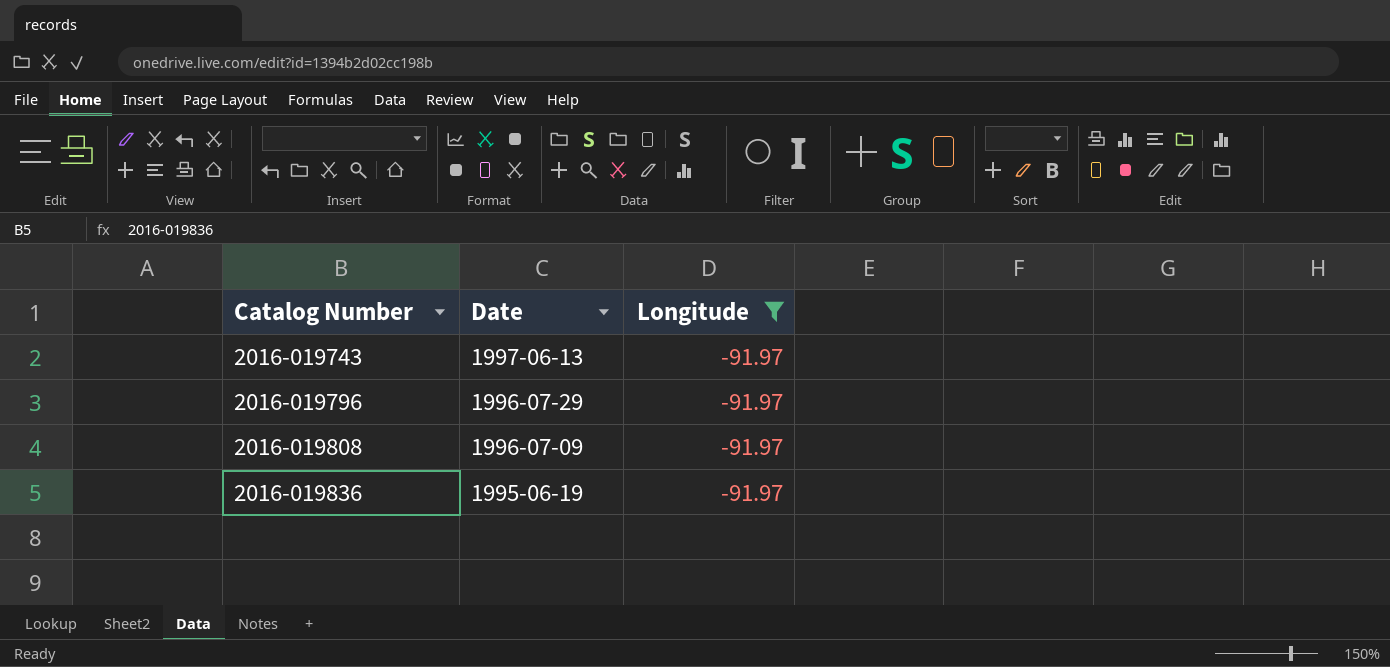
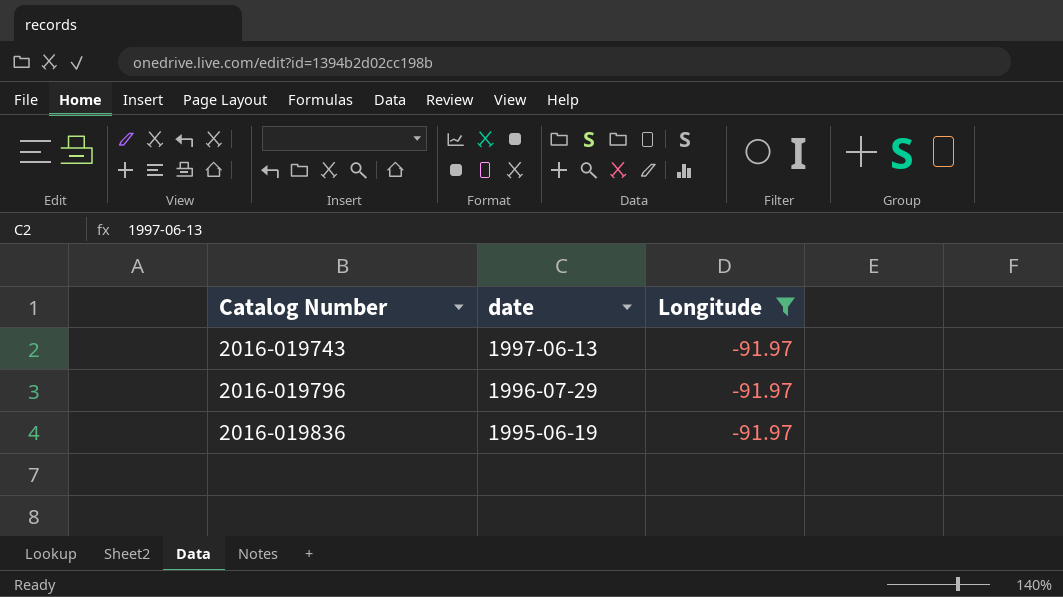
column name: Date -> date
row 2016-019808: 1996-07-09 | -91.97 -> none

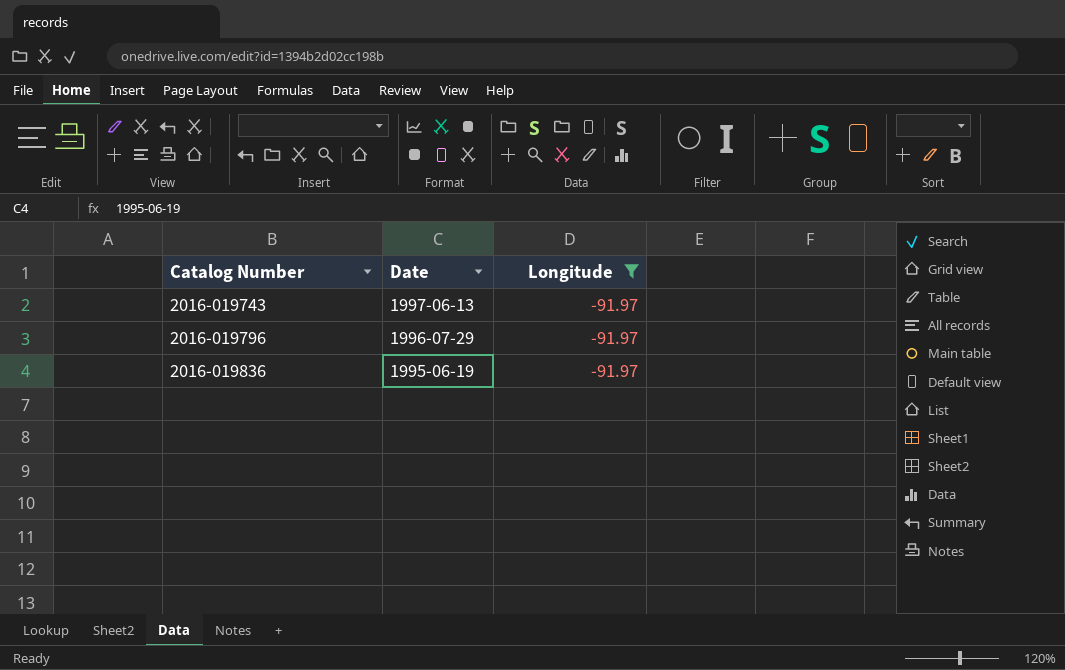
column name: date -> Date

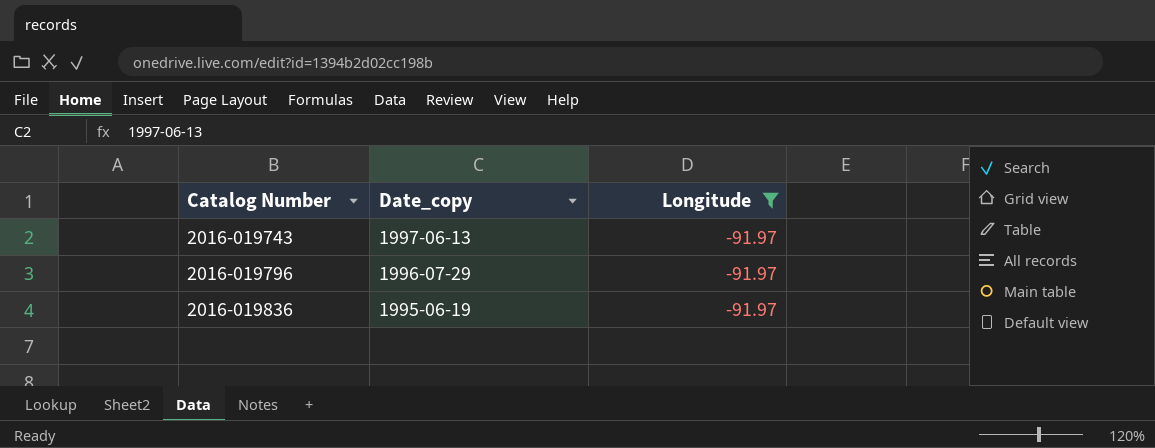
column name: Date -> Date_copy

